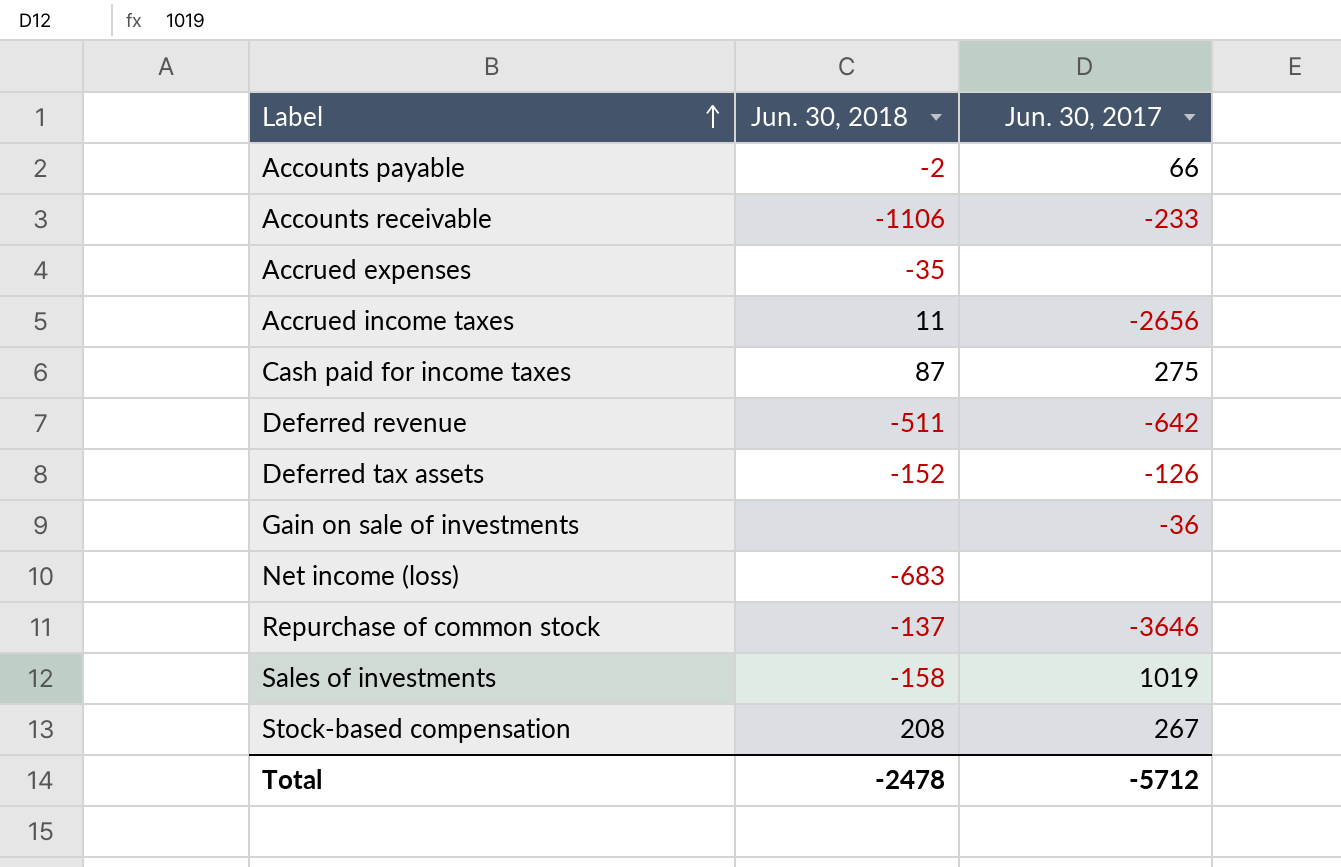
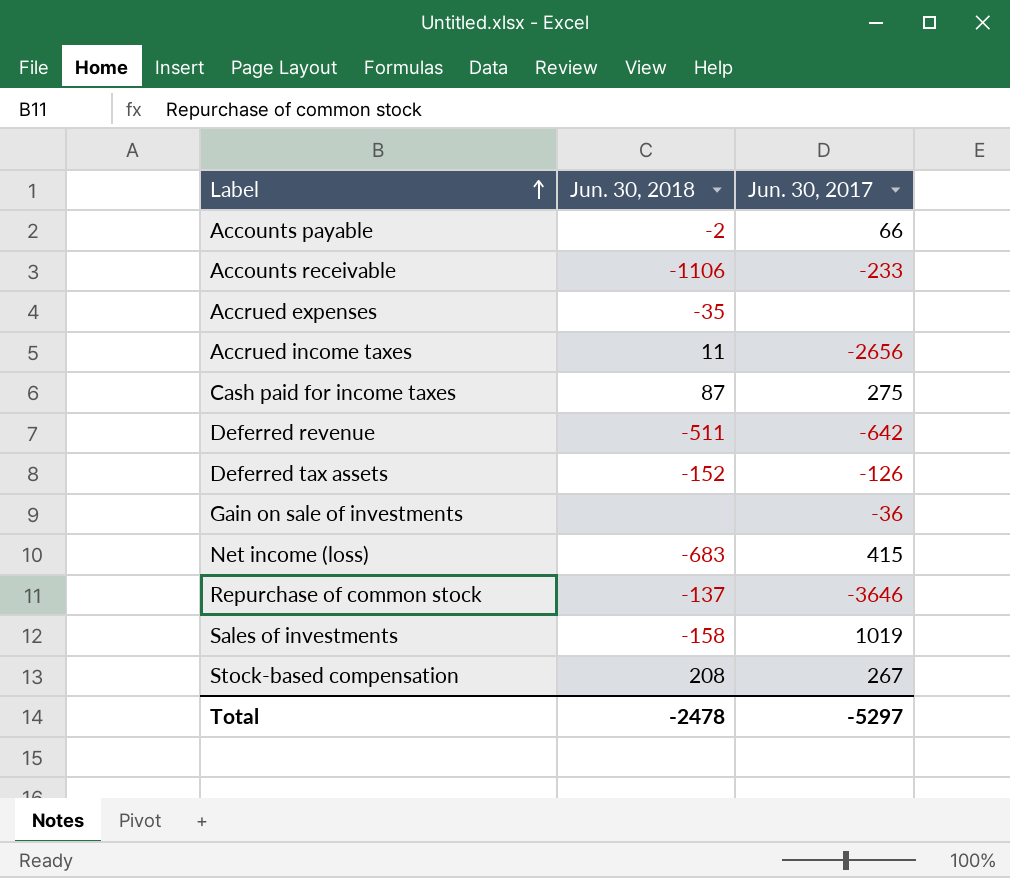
Net income (loss) | Jun. 30, 2017: none -> 415
Total | Jun. 30, 2017: -5712 -> -5297

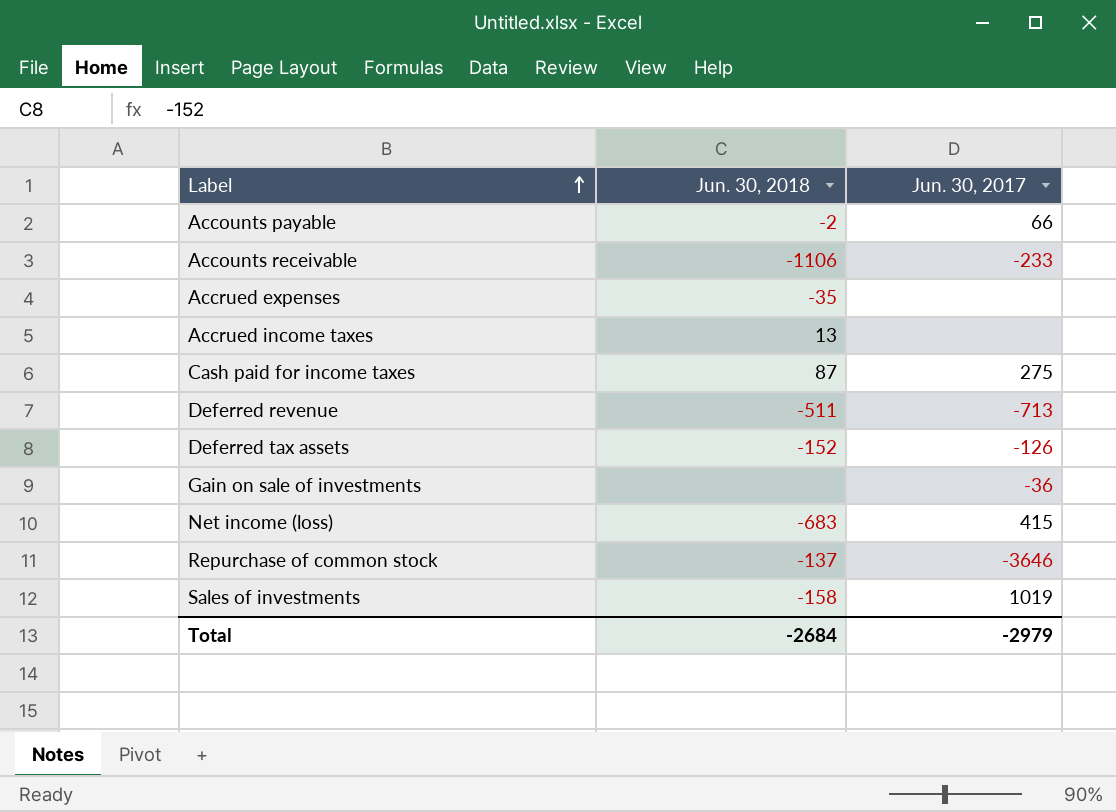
row Stock-based compensation: 208 | 267 -> none
Accrued income taxes | Jun. 30, 2018: 11 -> 13
Accrued income taxes | Jun. 30, 2017: -2656 -> none
Deferred revenue | Jun. 30, 2017: -642 -> -713
Total | Jun. 30, 2018: -2478 -> -2684
Total | Jun. 30, 2017: -5297 -> -2979

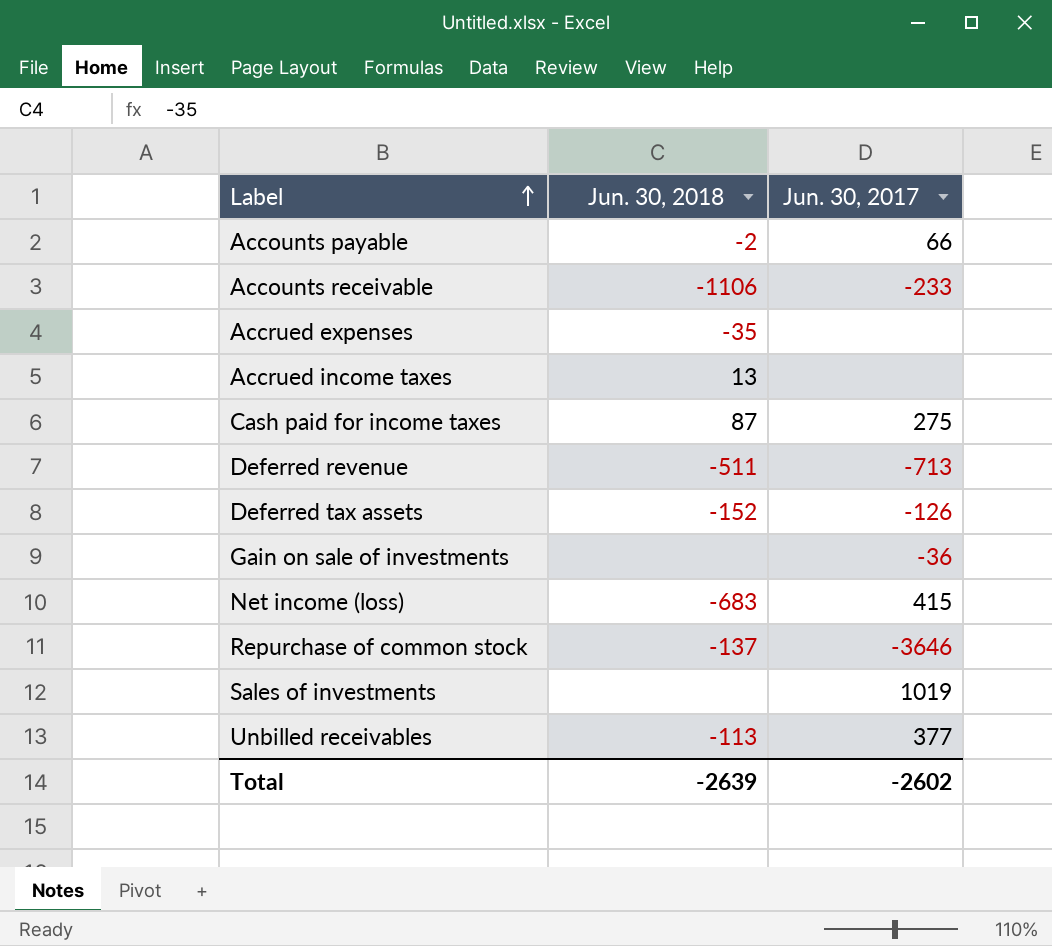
Sales of investments | Jun. 30, 2018: -158 -> none
row Unbilled receivables: none -> -113 | 377
Total | Jun. 30, 2018: -2684 -> -2639
Total | Jun. 30, 2017: -2979 -> -2602

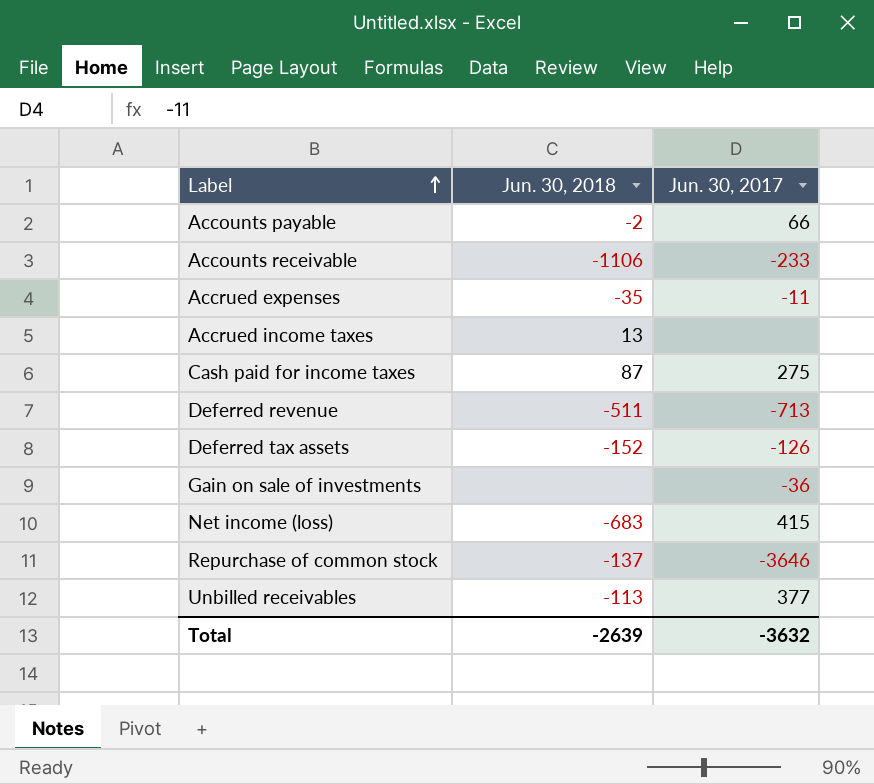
row Sales of investments: none | 1019 -> none
Accrued expenses | Jun. 30, 2017: none -> -11
Total | Jun. 30, 2017: -2602 -> -3632

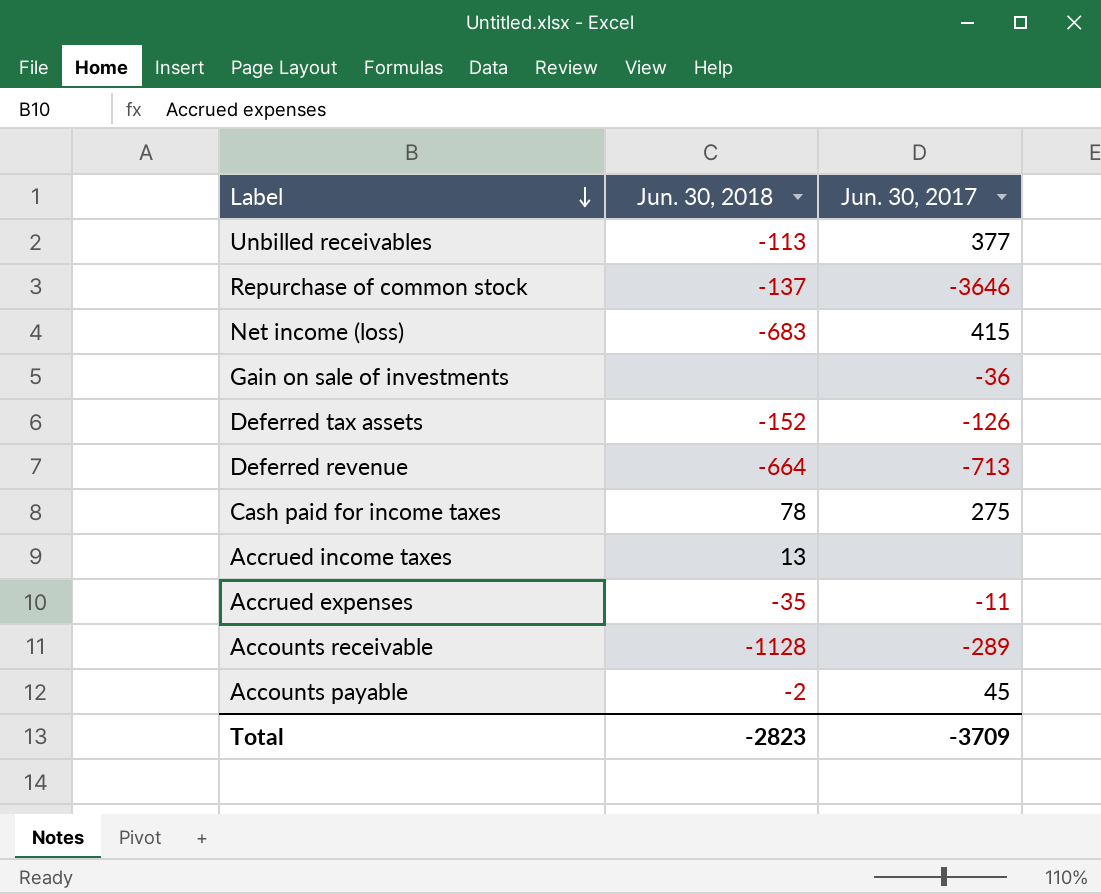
row order: Label ascending -> Label descending
Deferred revenue | Jun. 30, 2018: -511 -> -664
Cash paid for income taxes | Jun. 30, 2018: 87 -> 78
Accounts receivable | Jun. 30, 2018: -1106 -> -1128
Accounts receivable | Jun. 30, 2017: -233 -> -289
Accounts payable | Jun. 30, 2017: 66 -> 45
Total | Jun. 30, 2018: -2639 -> -2823
Total | Jun. 30, 2017: -3632 -> -3709

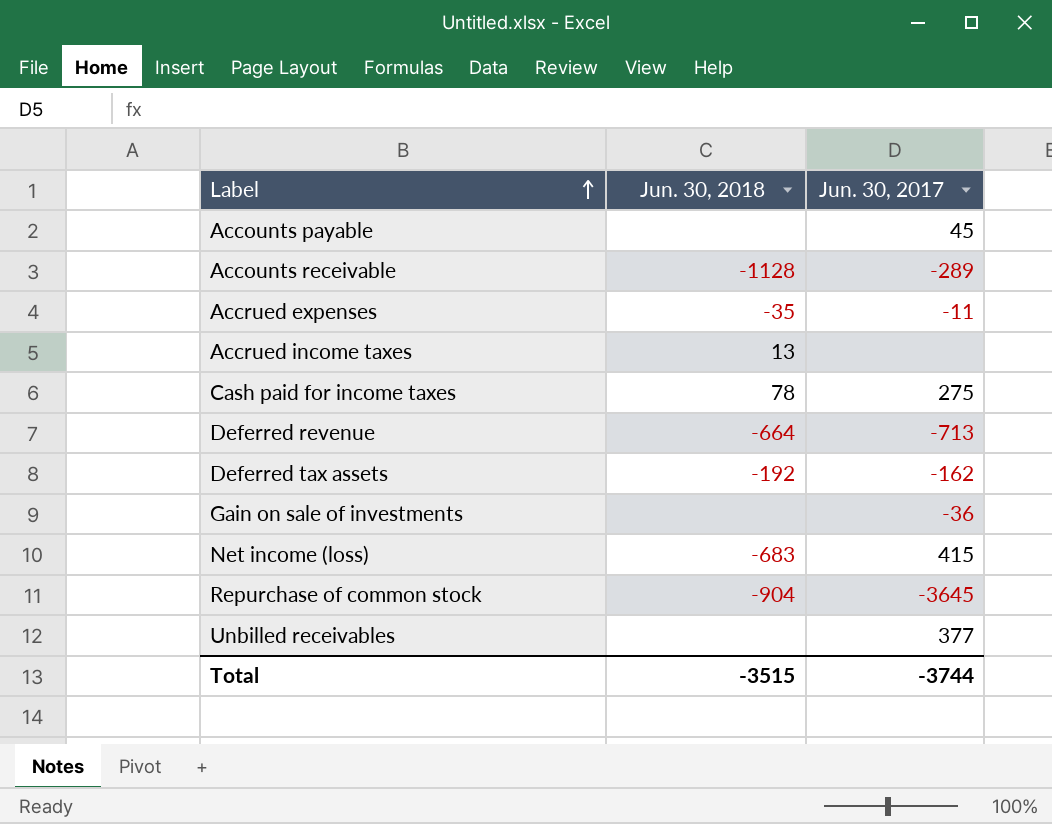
row order: Label descending -> Label ascending
Accounts payable | Jun. 30, 2018: -2 -> none
Deferred tax assets | Jun. 30, 2018: -152 -> -192
Deferred tax assets | Jun. 30, 2017: -126 -> -162
Repurchase of common stock | Jun. 30, 2018: -137 -> -904
Repurchase of common stock | Jun. 30, 2017: -3646 -> -3645
Unbilled receivables | Jun. 30, 2018: -113 -> none
Total | Jun. 30, 2018: -2823 -> -3515
Total | Jun. 30, 2017: -3709 -> -3744

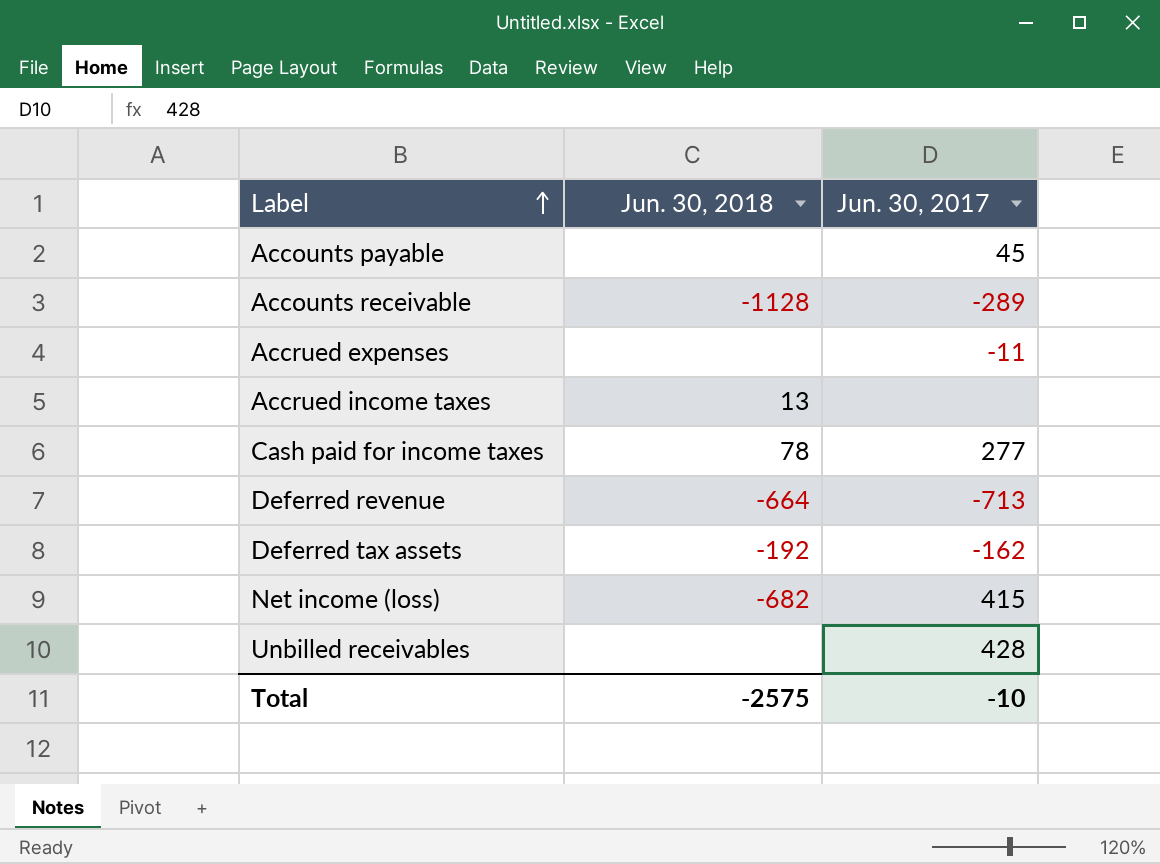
row Gain on sale of investments: none | -36 -> none
row Repurchase of common stock: -904 | -3645 -> none
Accrued expenses | Jun. 30, 2018: -35 -> none
Cash paid for income taxes | Jun. 30, 2017: 275 -> 277
Net income (loss) | Jun. 30, 2018: -683 -> -682
Unbilled receivables | Jun. 30, 2017: 377 -> 428
Total | Jun. 30, 2018: -3515 -> -2575
Total | Jun. 30, 2017: -3744 -> -10

